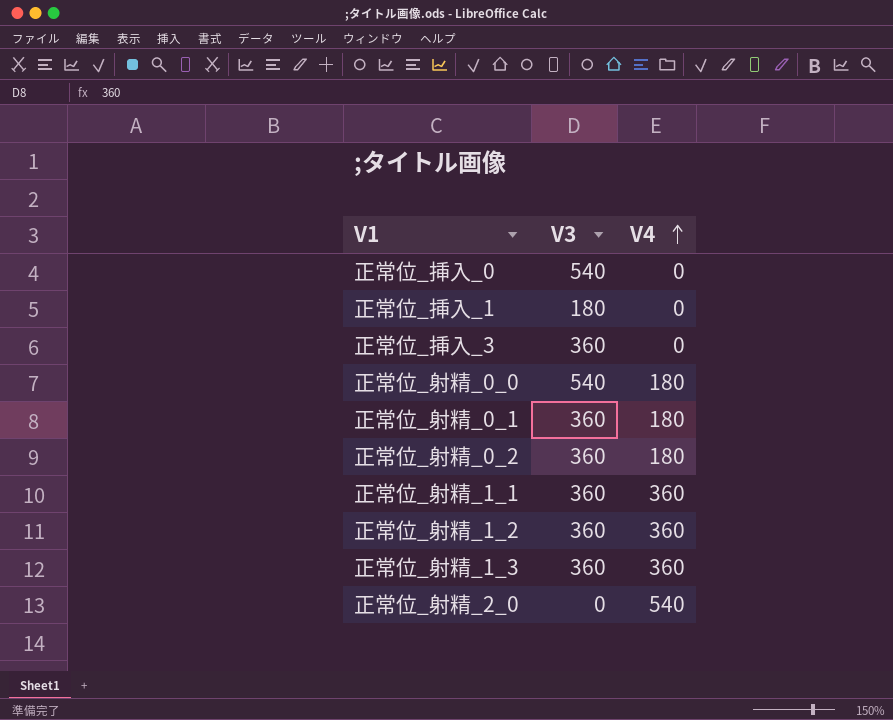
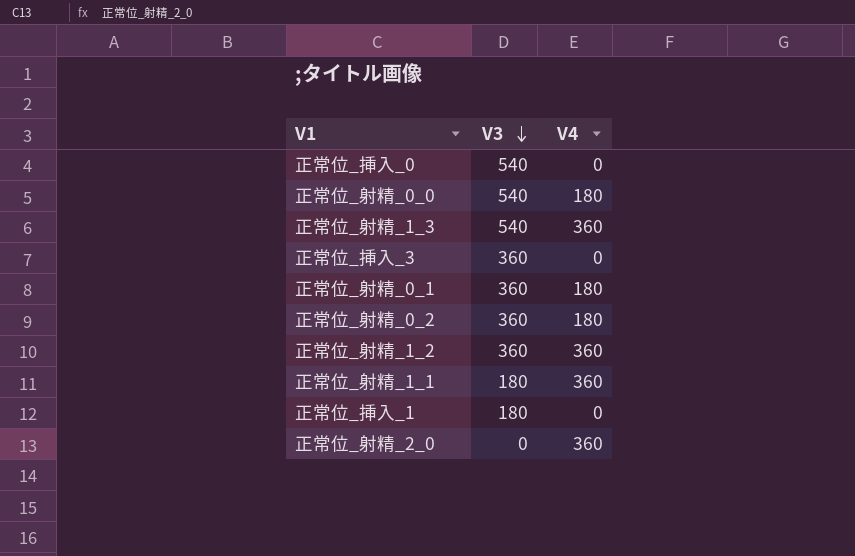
row order: V4 ascending -> V3 descending
正常位_射精_1_3 | V3: 360 -> 540
正常位_射精_1_1 | V3: 360 -> 180
正常位_射精_2_0 | V4: 540 -> 360

